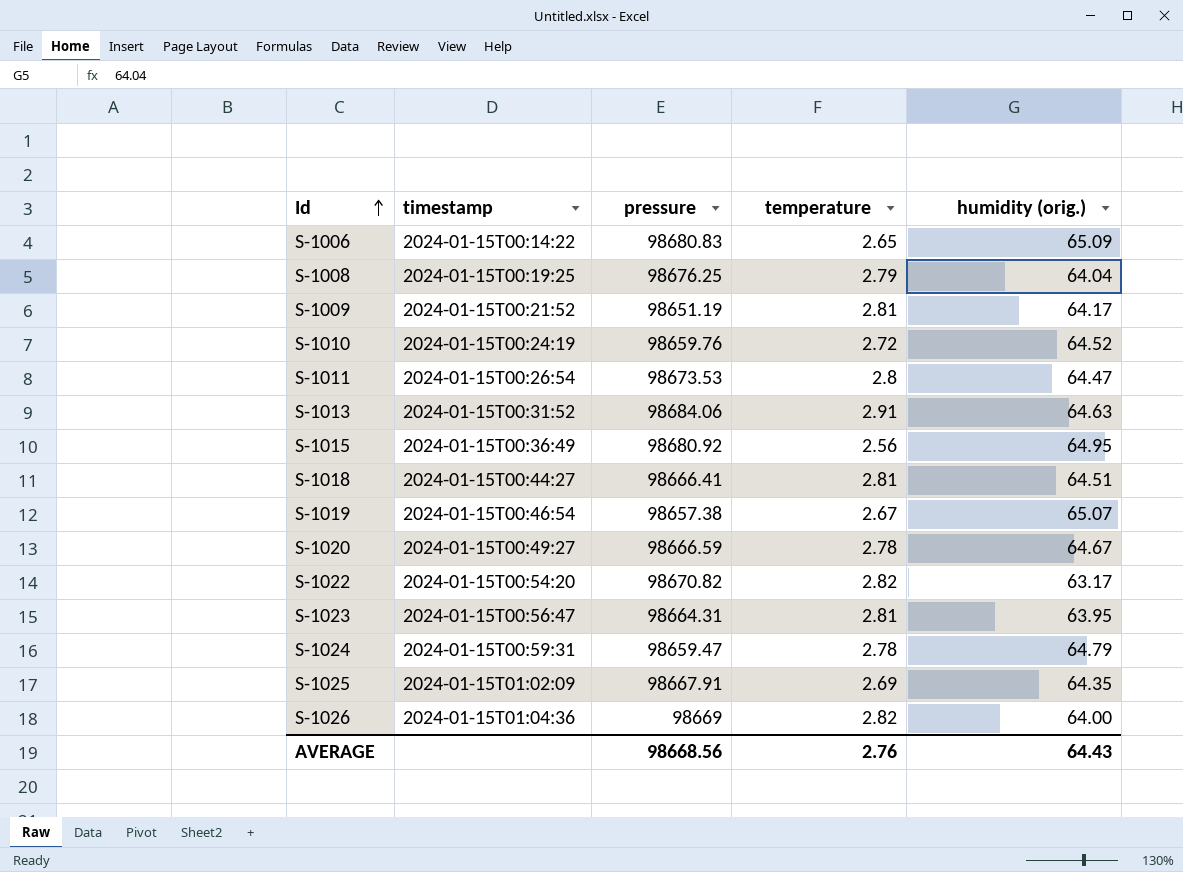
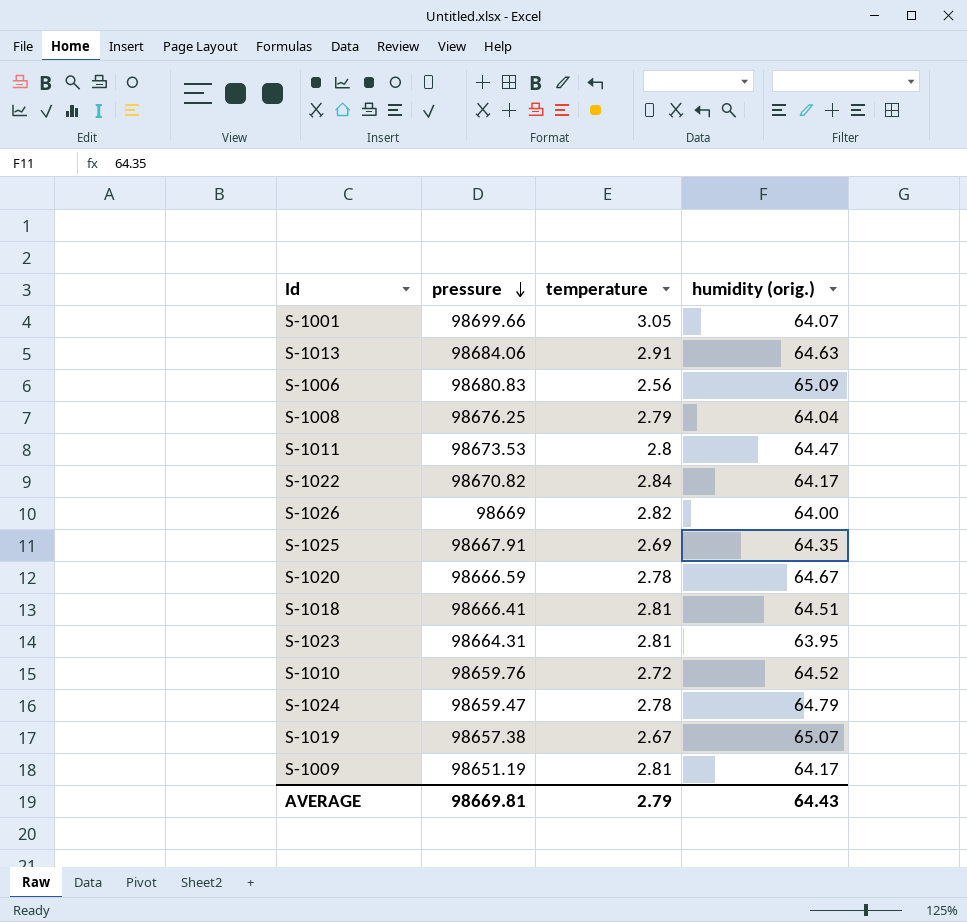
row order: Id ascending -> pressure descending
column timestamp | position: 2 -> none
row S-1015: 2024-01-15T00:36:49 | 98680.92 | 2.56 | 64.95 -> none
row S-1001: none -> 98699.66 | 3.05 | 64.07
S-1006 | temperature: 2.65 -> 2.56
S-1022 | temperature: 2.82 -> 2.84
S-1022 | humidity (orig.): 63.17 -> 64.17
AVERAGE | pressure: 98668.56 -> 98669.81
AVERAGE | temperature: 2.76 -> 2.79

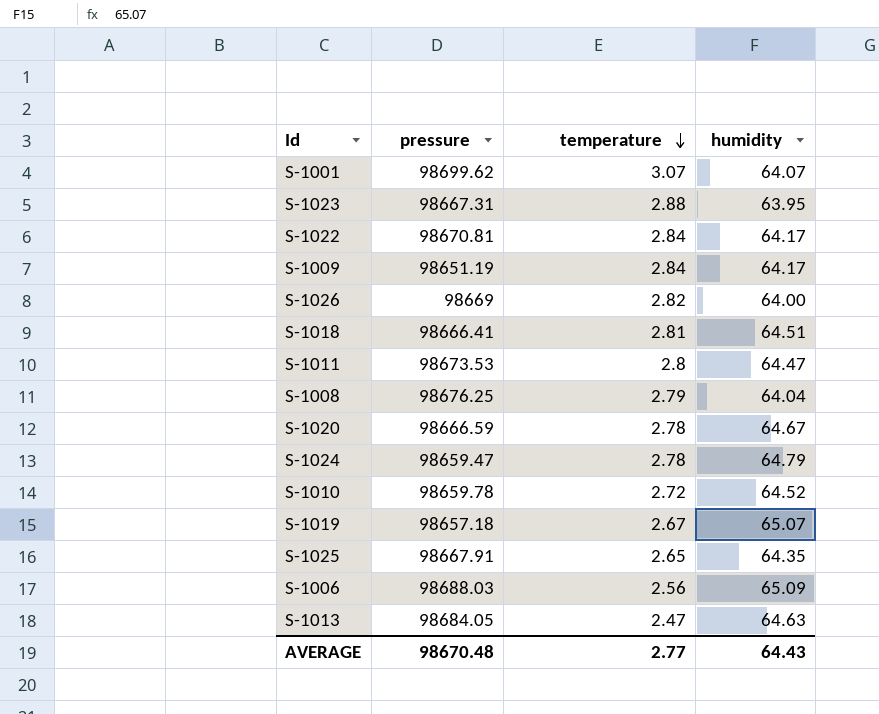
row order: pressure descending -> temperature descending
column name: humidity (orig.) -> humidity
S-1001 | pressure: 98699.66 -> 98699.62
S-1001 | temperature: 3.05 -> 3.07
S-1023 | pressure: 98664.31 -> 98667.31
S-1023 | temperature: 2.81 -> 2.88
S-1022 | pressure: 98670.82 -> 98670.81
S-1009 | temperature: 2.81 -> 2.84
S-1010 | pressure: 98659.76 -> 98659.78
S-1019 | pressure: 98657.38 -> 98657.18
S-1025 | temperature: 2.69 -> 2.65
S-1006 | pressure: 98680.83 -> 98688.03
S-1013 | pressure: 98684.06 -> 98684.05
S-1013 | temperature: 2.91 -> 2.47
AVERAGE | pressure: 98669.81 -> 98670.48
AVERAGE | temperature: 2.79 -> 2.77

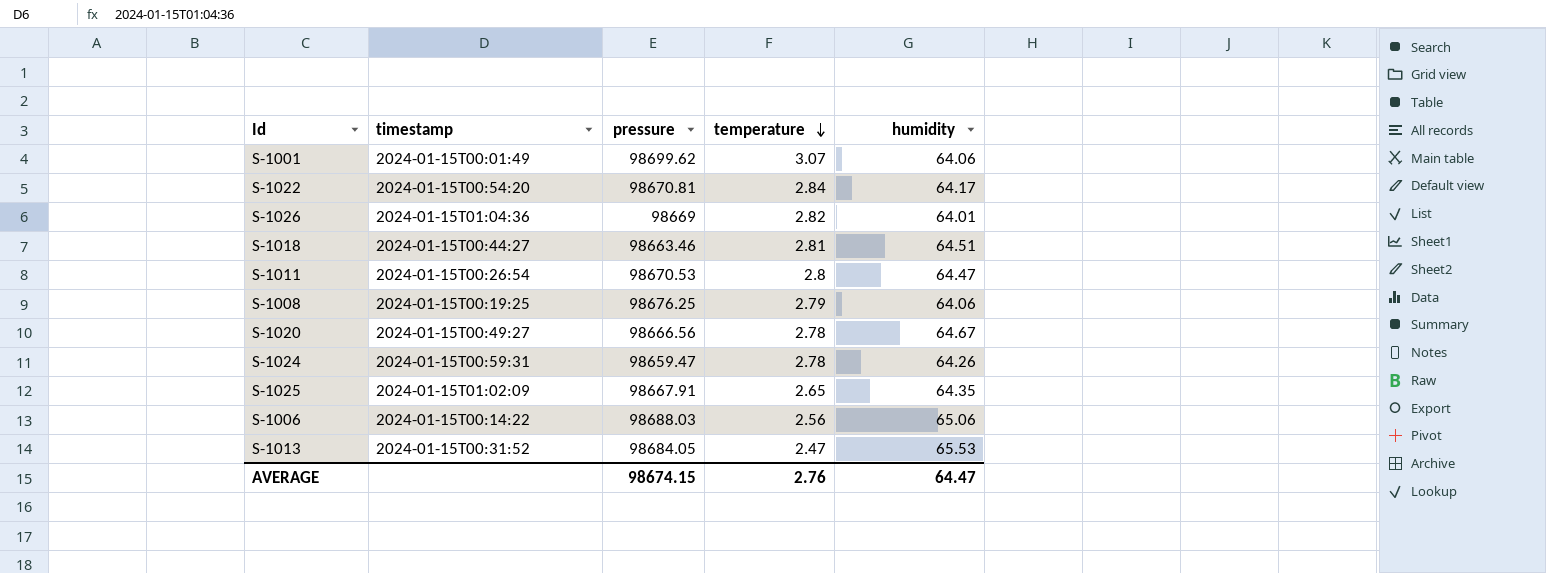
column timestamp | position: none -> 2
row S-1023: 98667.31 | 2.88 | 63.95 -> none
row S-1009: 98651.19 | 2.84 | 64.17 -> none
row S-1010: 98659.78 | 2.72 | 64.52 -> none
row S-1019: 98657.18 | 2.67 | 65.07 -> none
S-1001 | humidity: 64.07 -> 64.06
S-1026 | humidity: 64.00 -> 64.01
S-1018 | pressure: 98666.41 -> 98663.46
S-1011 | pressure: 98673.53 -> 98670.53
S-1008 | humidity: 64.04 -> 64.06
S-1020 | pressure: 98666.59 -> 98666.56
S-1024 | humidity: 64.79 -> 64.26
S-1006 | humidity: 65.09 -> 65.06
S-1013 | humidity: 64.63 -> 65.53
AVERAGE | pressure: 98670.48 -> 98674.15
AVERAGE | temperature: 2.77 -> 2.76
AVERAGE | humidity: 64.43 -> 64.47

